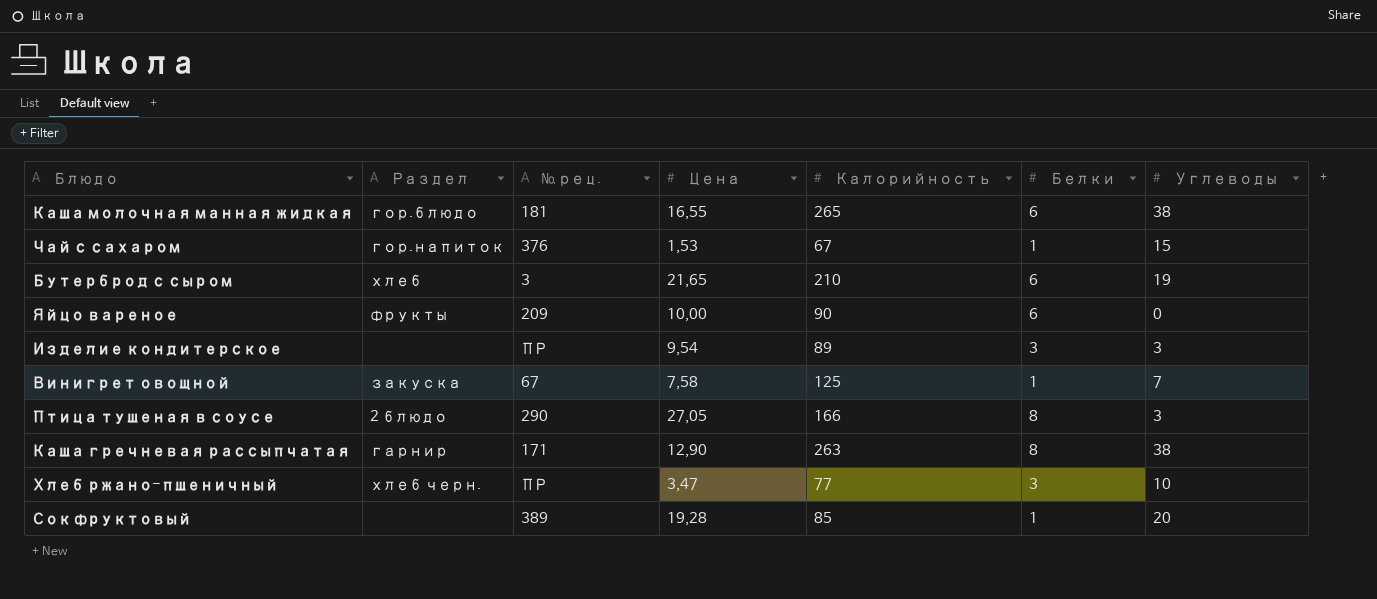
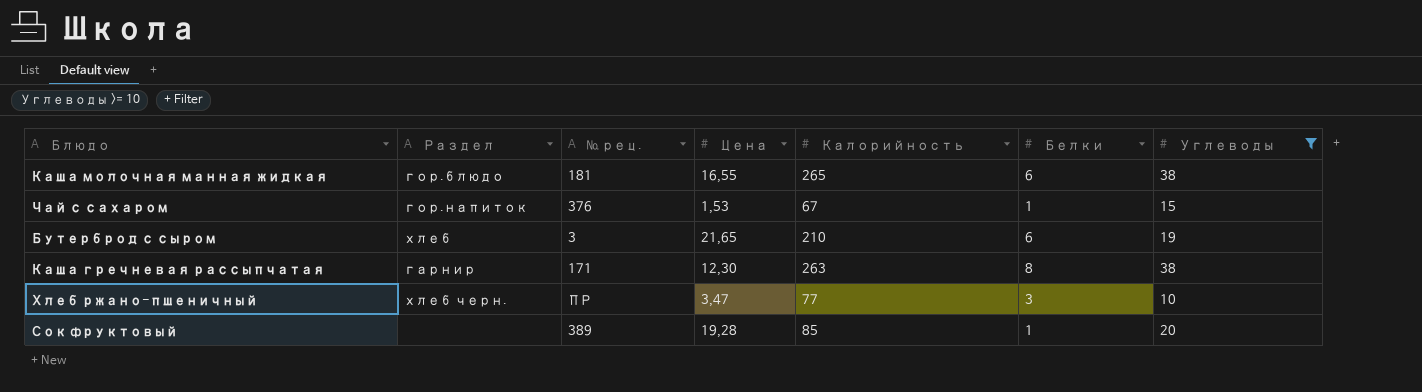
filter: none -> Углеводы >= 10
Каша гречневая рассыпчатая | Цена: 12,90 -> 12,30

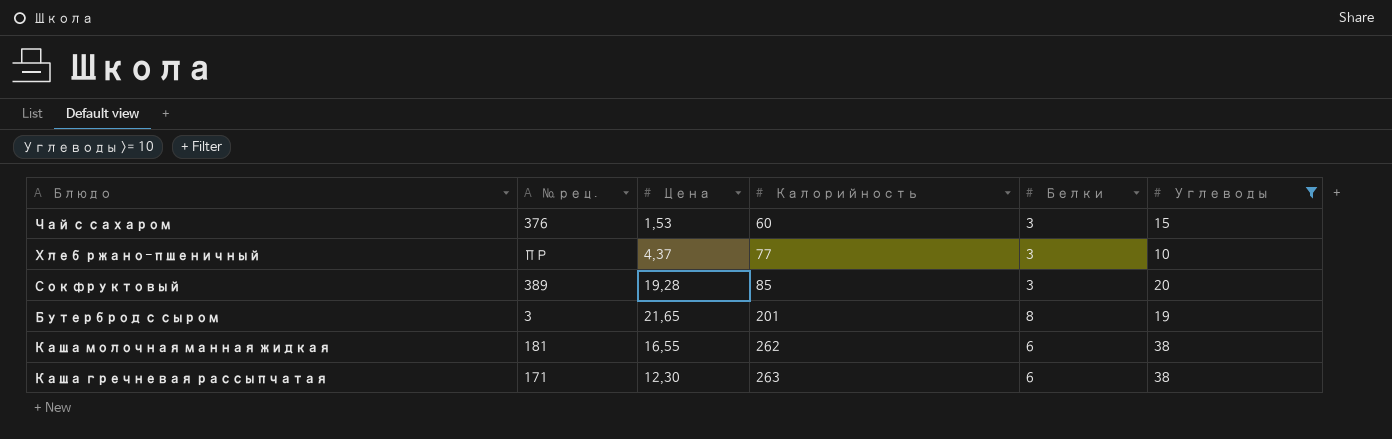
row order: none -> Калорийность ascending
column Раздел | position: 2 -> none
Чай с сахаром | Калорийность: 67 -> 60
Чай с сахаром | Белки: 1 -> 3
Хлеб ржано-пшеничный | Цена: 3,47 -> 4,37
Сок фруктовый | Белки: 1 -> 3
Бутерброд с сыром | Калорийность: 210 -> 201
Бутерброд с сыром | Белки: 6 -> 8
Каша молочная манная жидкая | Калорийность: 265 -> 262
Каша гречневая рассыпчатая | Белки: 8 -> 6

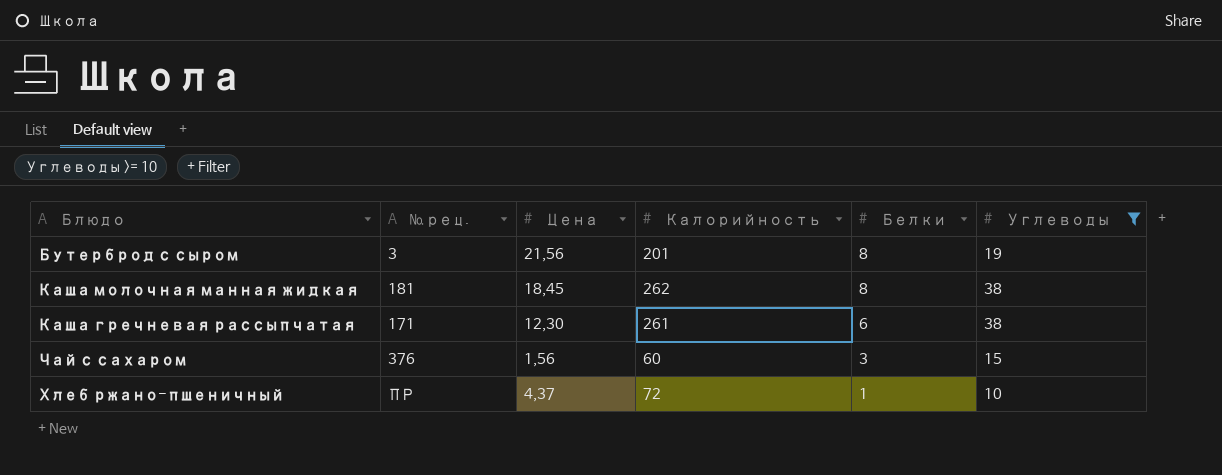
row order: Калорийность ascending -> Белки descending
row Сок фруктовый: 389 | 19,28 | 85 | 3 | 20 -> none
Бутерброд с сыром | Цена: 21,65 -> 21,56
Каша молочная манная жидкая | Цена: 16,55 -> 18,45
Каша молочная манная жидкая | Белки: 6 -> 8
Каша гречневая рассыпчатая | Калорийность: 263 -> 261
Чай с сахаром | Цена: 1,53 -> 1,56
Хлеб ржано-пшеничный | Калорийность: 77 -> 72
Хлеб ржано-пшеничный | Белки: 3 -> 1

